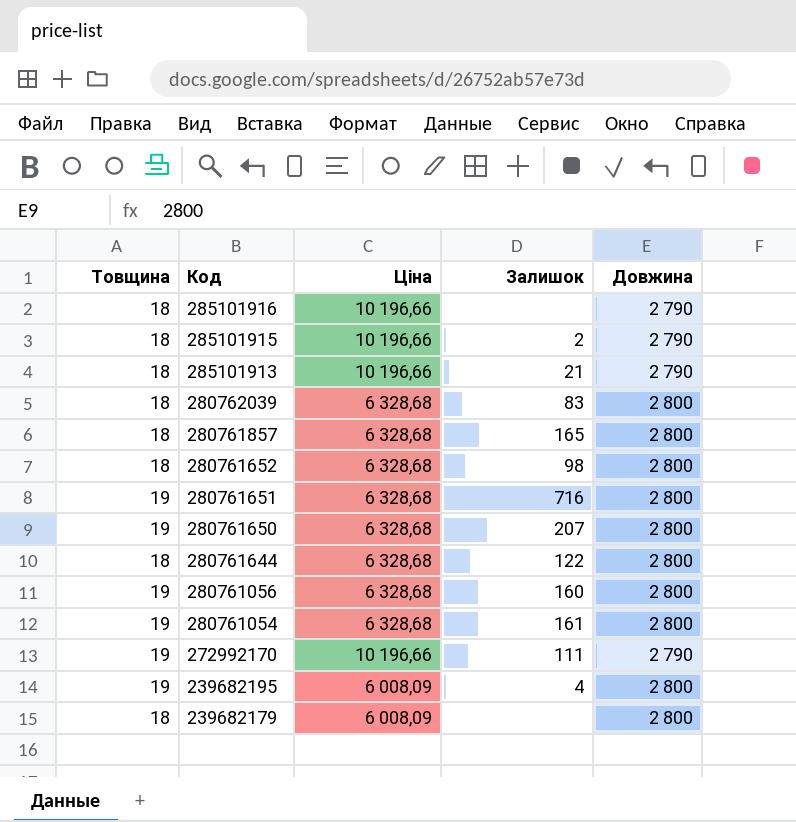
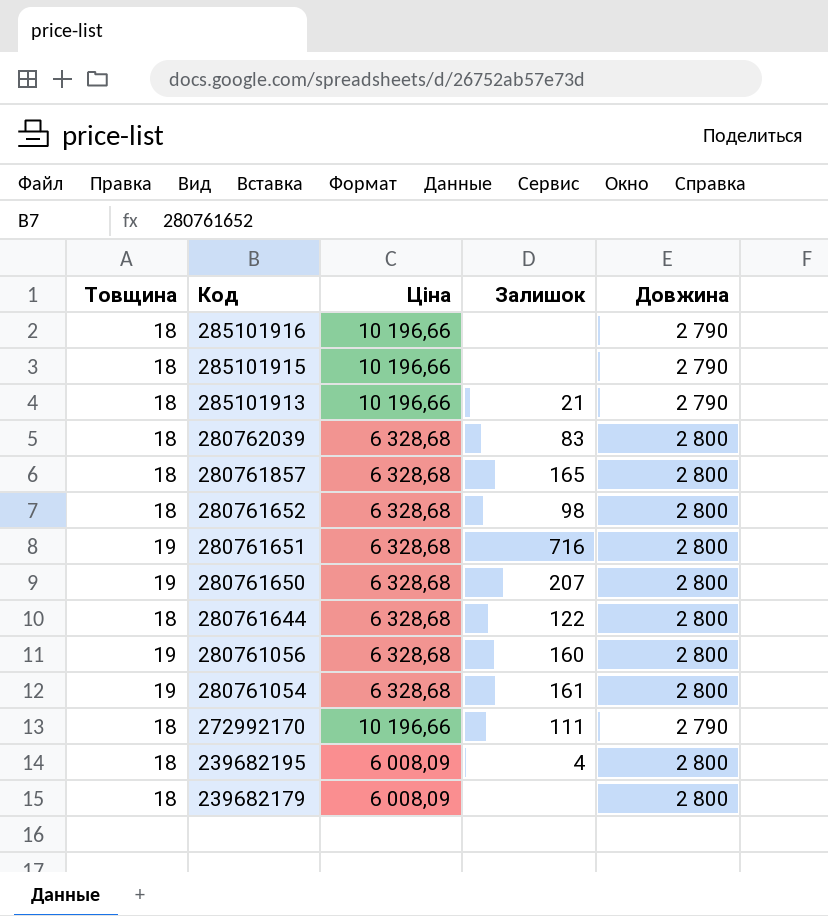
285101915 | Залишок: 2 -> none
272992170 | Товщина: 19 -> 18
239682195 | Товщина: 19 -> 18

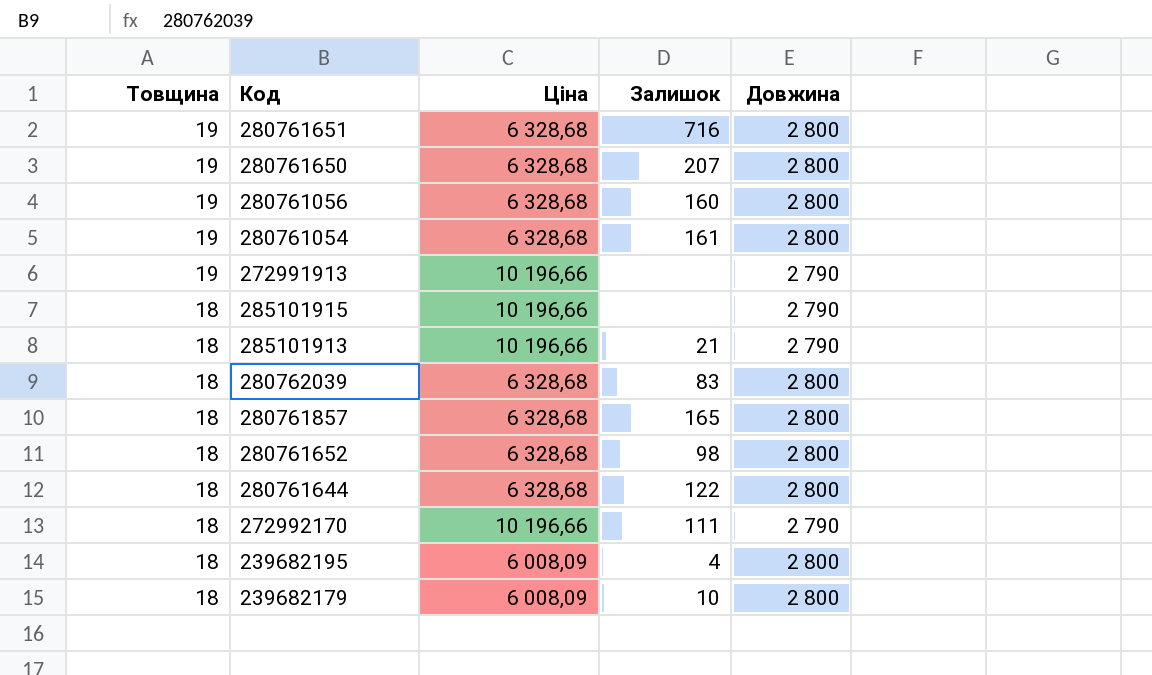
row order: Код descending -> Товщина descending
row 285101916: 18 | 10 196,66 | none | 2 790 -> none
row 272991913: none -> 19 | 10 196,66 | none | 2 790
239682179 | Залишок: none -> 10

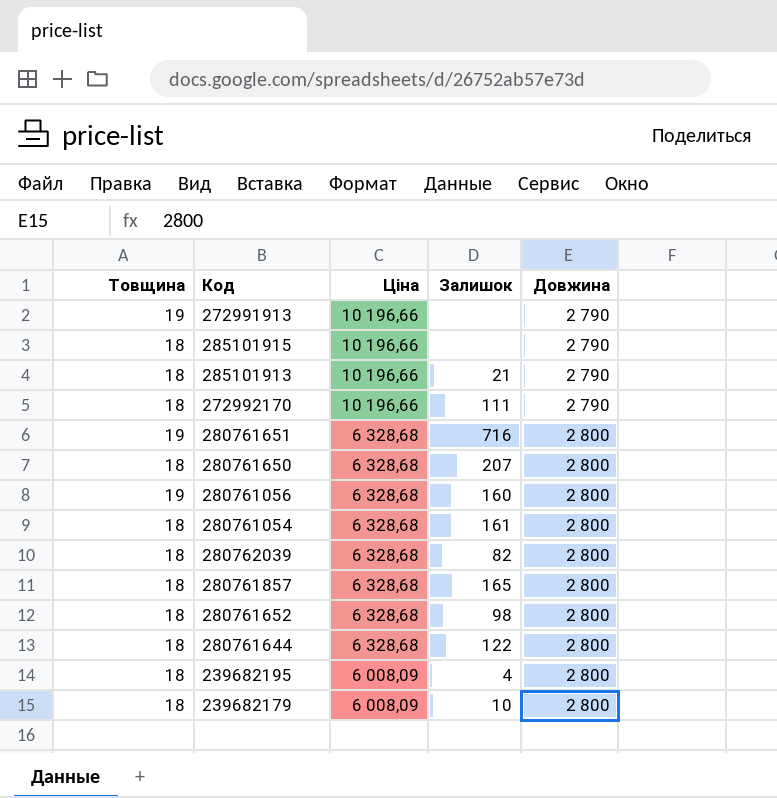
row order: Товщина descending -> Ціна descending
280761650 | Товщина: 19 -> 18
280761054 | Товщина: 19 -> 18
280762039 | Залишок: 83 -> 82

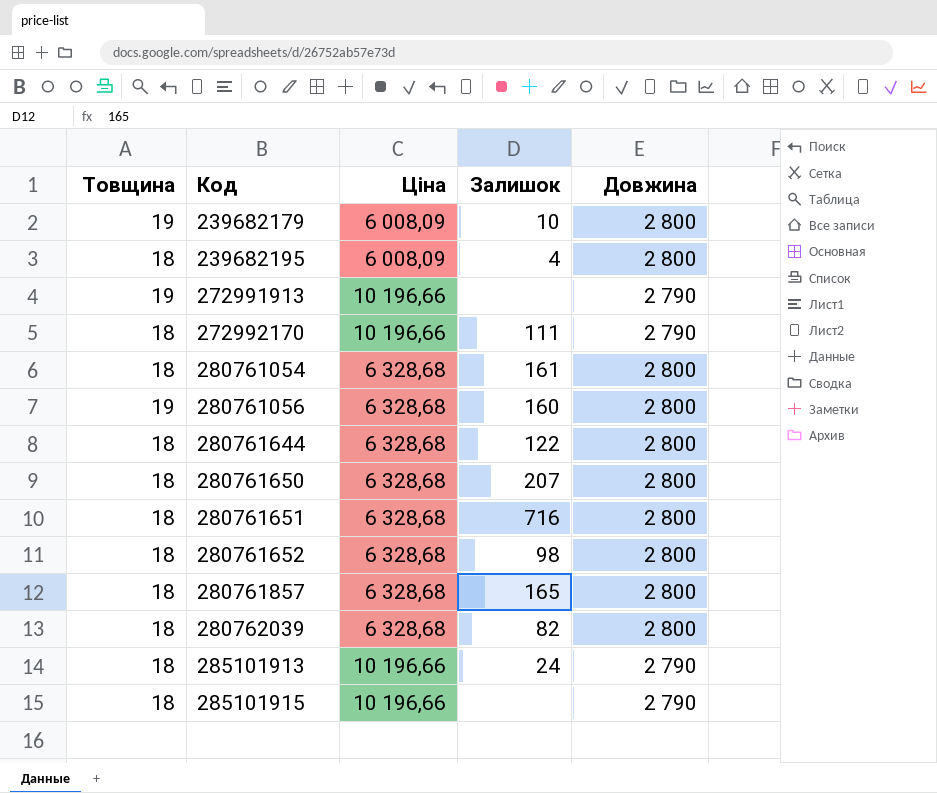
row order: Ціна descending -> Код ascending
239682179 | Товщина: 18 -> 19
280761651 | Товщина: 19 -> 18
285101913 | Залишок: 21 -> 24

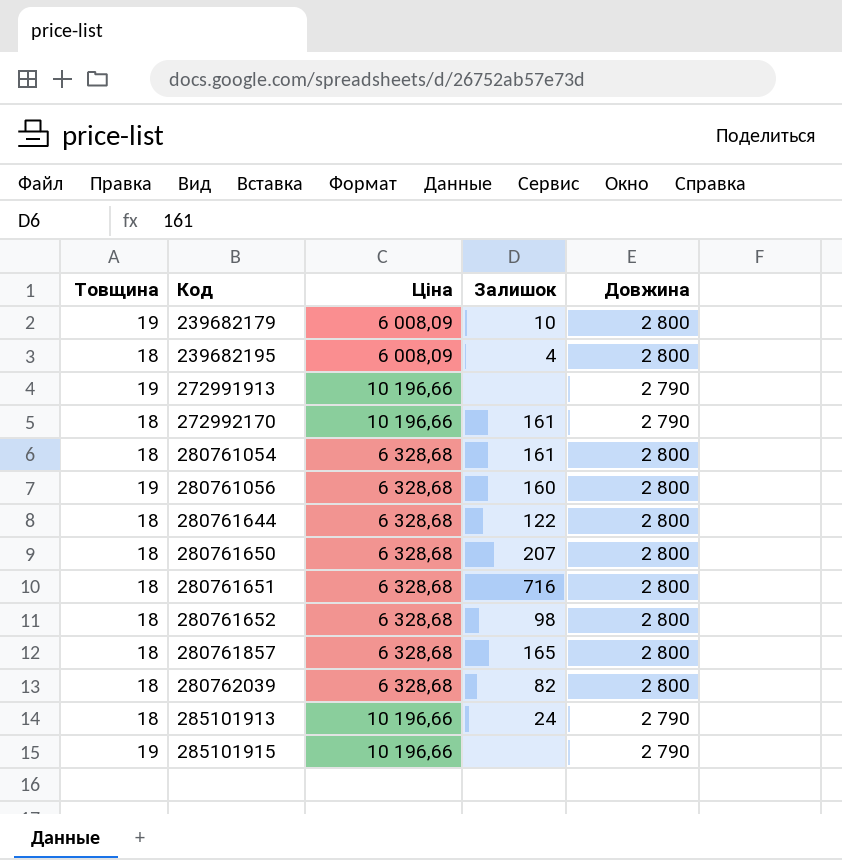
272992170 | Залишок: 111 -> 161
285101915 | Товщина: 18 -> 19

